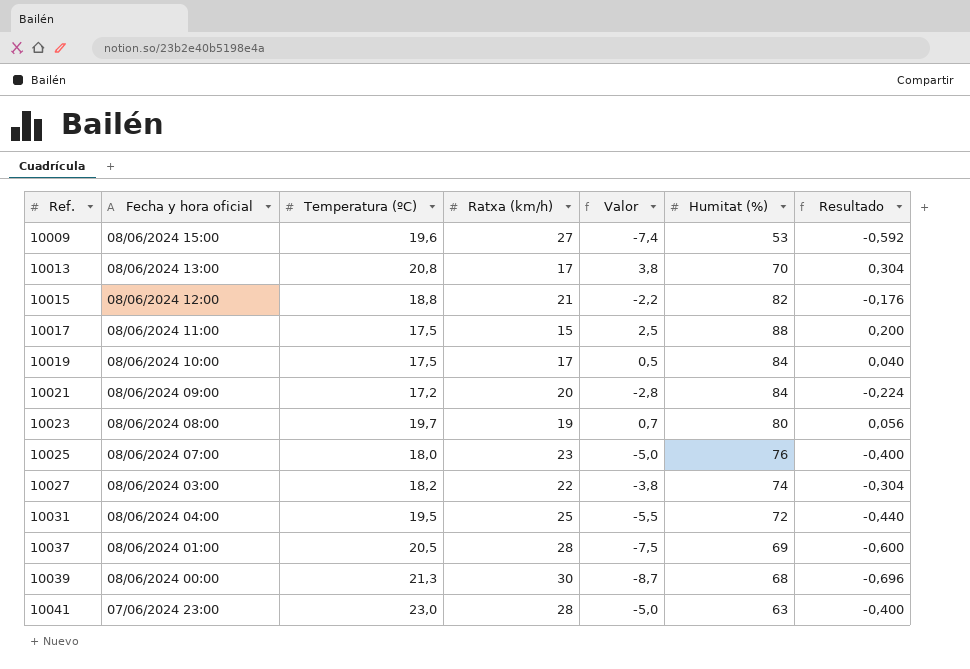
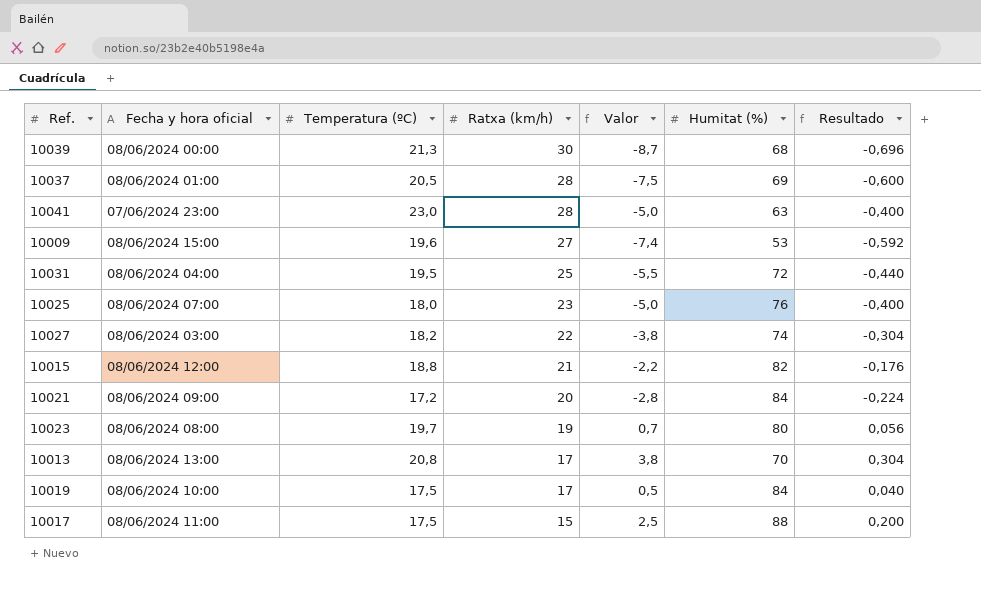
row order: Ref. ascending -> Ratxa (km/h) descending

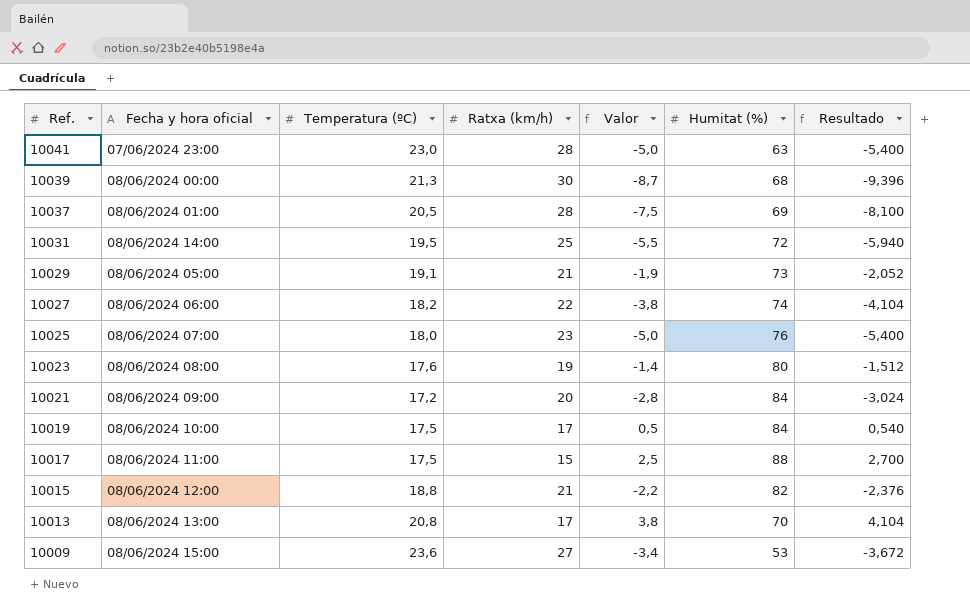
row order: Ratxa (km/h) descending -> Ref. descending
column Resultado | formula: [Valor] * 0,08 -> [Valor] * 1,08
10031 | Fecha y hora oficial: 08/06/2024 04:00 -> 08/06/2024 14:00
row 10029: none -> 08/06/2024 05:00 | 19,1 | 21 | -1,9 | 73 | -2,052
10027 | Fecha y hora oficial: 08/06/2024 03:00 -> 08/06/2024 06:00
10023 | Temperatura (ºC): 19,7 -> 17,6
10023 | Valor: 0,7 -> -1,4
10009 | Temperatura (ºC): 19,6 -> 23,6
10009 | Valor: -7,4 -> -3,4

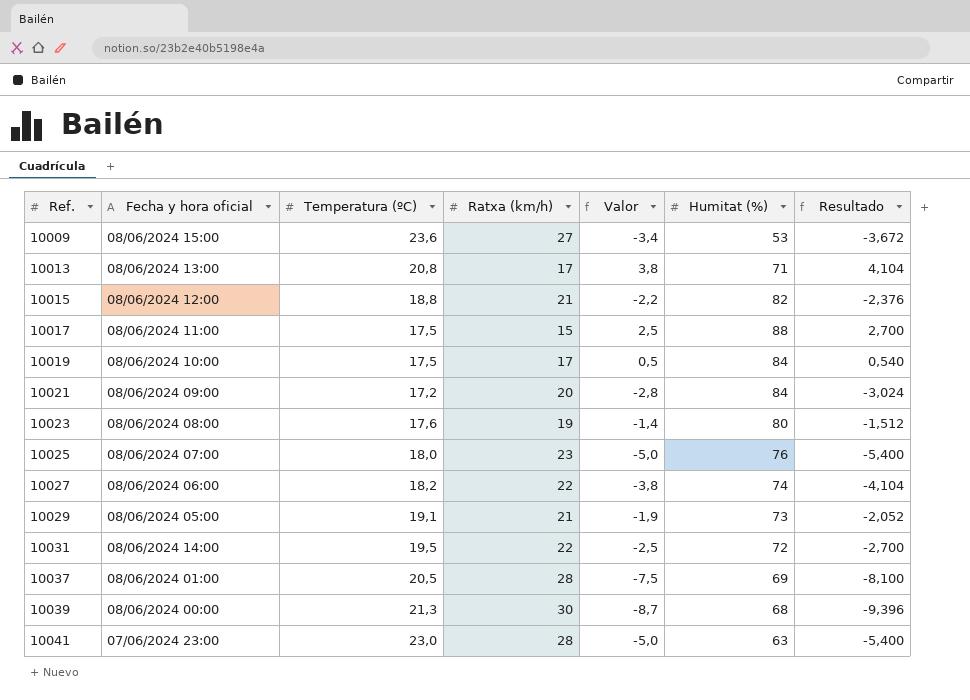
row order: Ref. descending -> Ref. ascending
10013 | Humitat (%): 70 -> 71
10031 | Ratxa (km/h): 25 -> 22
10031 | Valor: -5,5 -> -2,5
10031 | Resultado: -5,940 -> -2,700

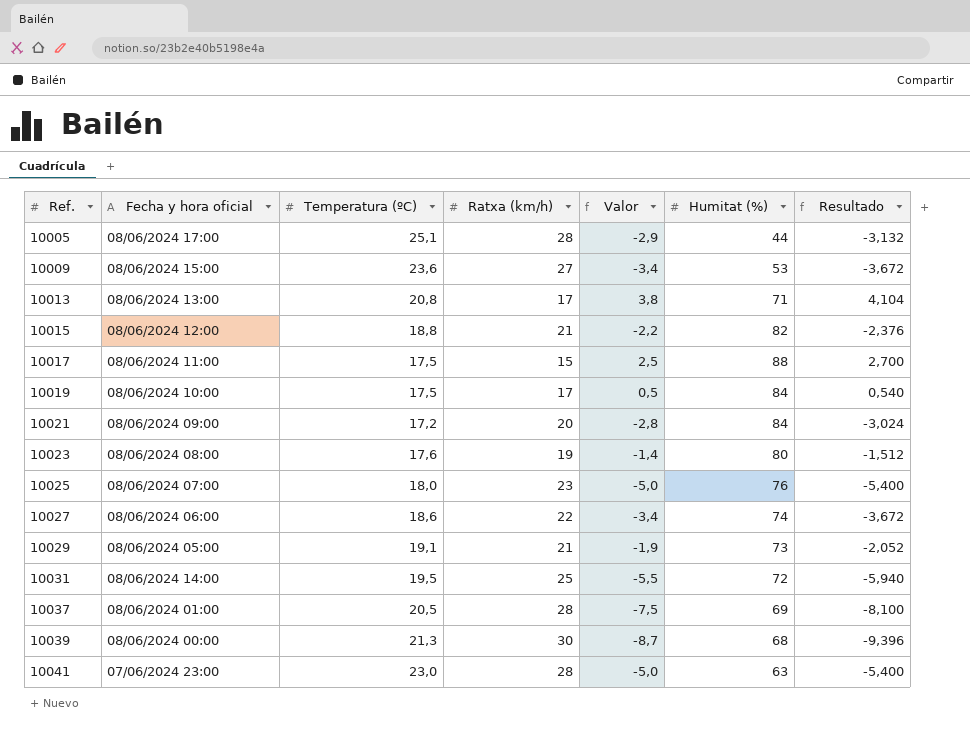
row 10005: none -> 08/06/2024 17:00 | 25,1 | 28 | -2,9 | 44 | -3,132
10027 | Temperatura (ºC): 18,2 -> 18,6
10027 | Valor: -3,8 -> -3,4
10027 | Resultado: -4,104 -> -3,672
10031 | Ratxa (km/h): 22 -> 25
10031 | Valor: -2,5 -> -5,5
10031 | Resultado: -2,700 -> -5,940

